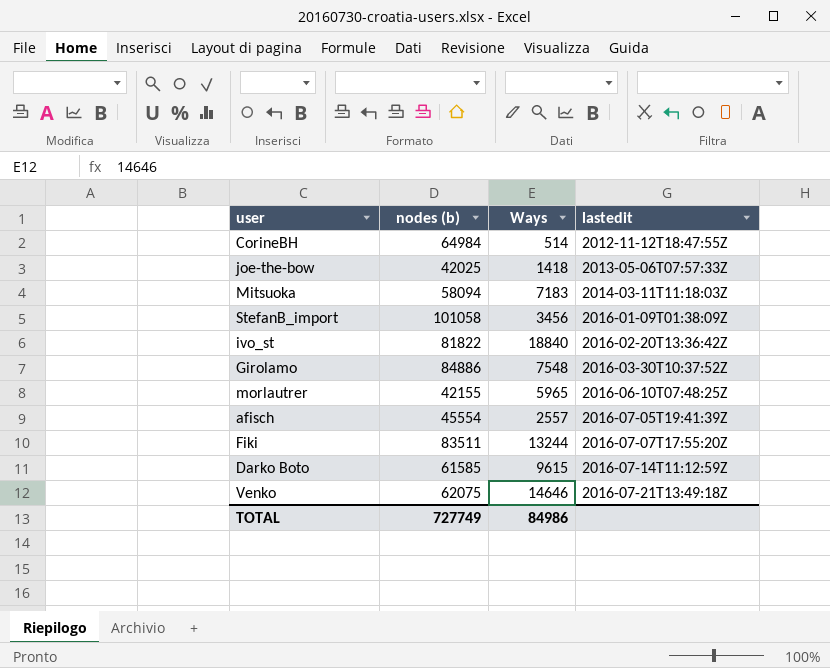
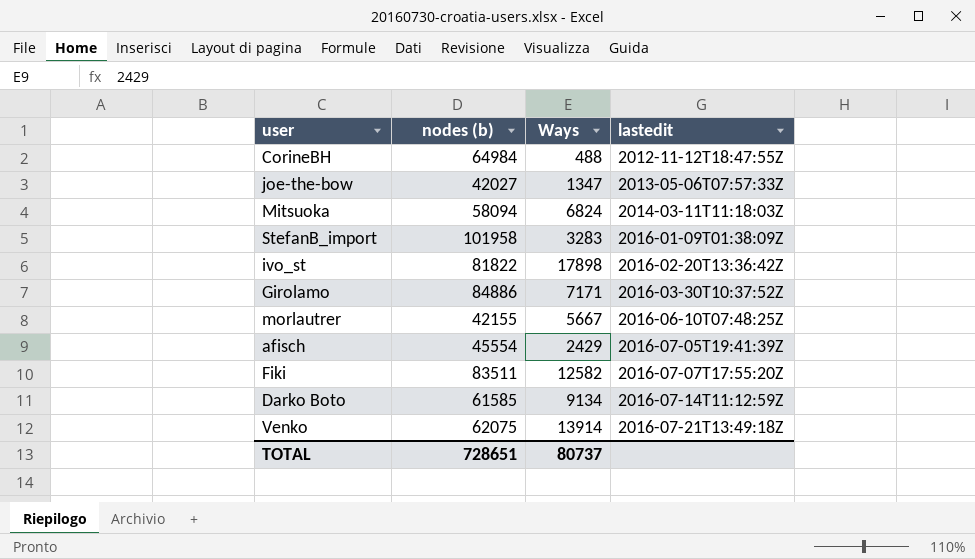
CorineBH | Ways: 514 -> 488
joe-the-bow | nodes (b): 42025 -> 42027
joe-the-bow | Ways: 1418 -> 1347
Mitsuoka | Ways: 7183 -> 6824
StefanB_import | nodes (b): 101058 -> 101958
StefanB_import | Ways: 3456 -> 3283
ivo_st | Ways: 18840 -> 17898
Girolamo | Ways: 7548 -> 7171
morlautrer | Ways: 5965 -> 5667
afisch | Ways: 2557 -> 2429
Fiki | Ways: 13244 -> 12582
Darko Boto | Ways: 9615 -> 9134
Venko | Ways: 14646 -> 13914
TOTAL | nodes (b): 727749 -> 728651
TOTAL | Ways: 84986 -> 80737

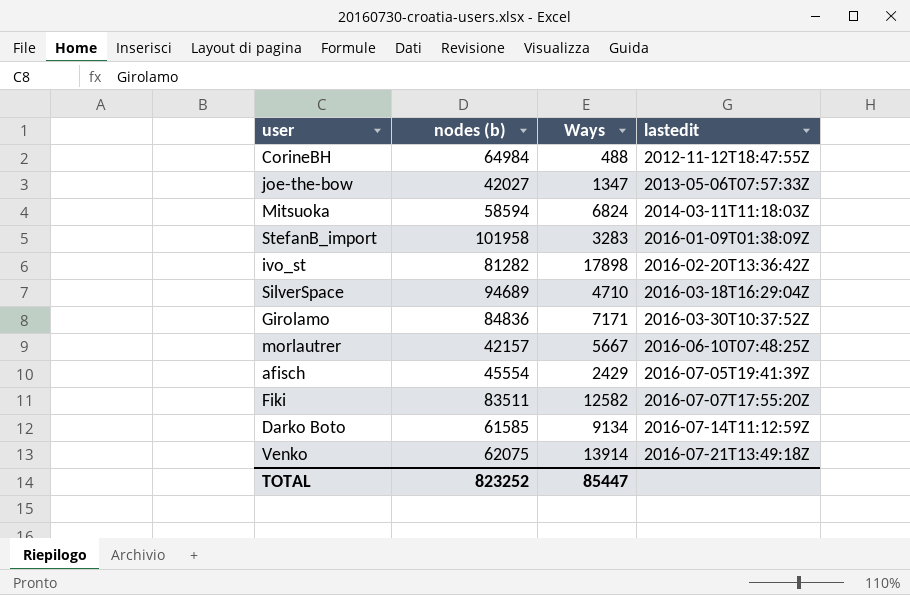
Mitsuoka | nodes (b): 58094 -> 58594
ivo_st | nodes (b): 81822 -> 81282
row SilverSpace: none -> 94689 | 4710 | 2016-03-18T16:29:04Z
Girolamo | nodes (b): 84886 -> 84836
morlautrer | nodes (b): 42155 -> 42157
TOTAL | nodes (b): 728651 -> 823252
TOTAL | Ways: 80737 -> 85447

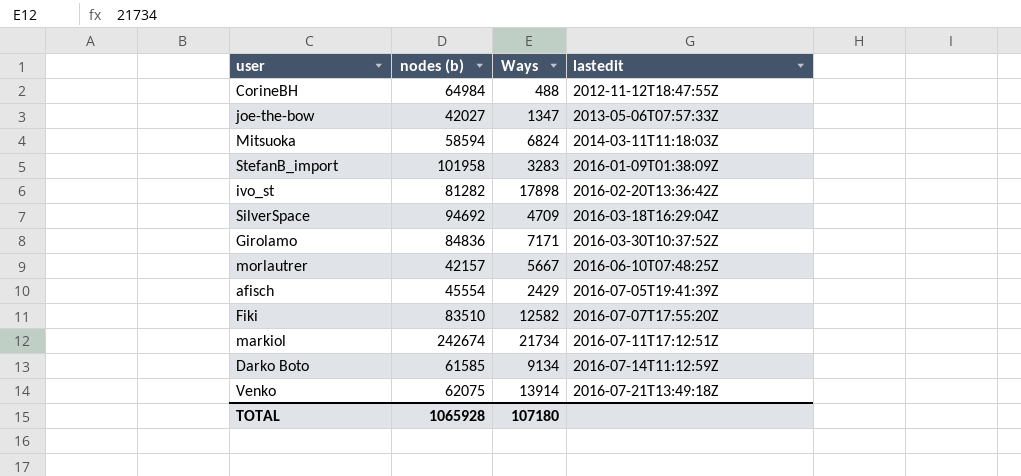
SilverSpace | nodes (b): 94689 -> 94692
SilverSpace | Ways: 4710 -> 4709
Fiki | nodes (b): 83511 -> 83510
row markiol: none -> 242674 | 21734 | 2016-07-11T17:12:51Z
TOTAL | nodes (b): 823252 -> 1065928
TOTAL | Ways: 85447 -> 107180

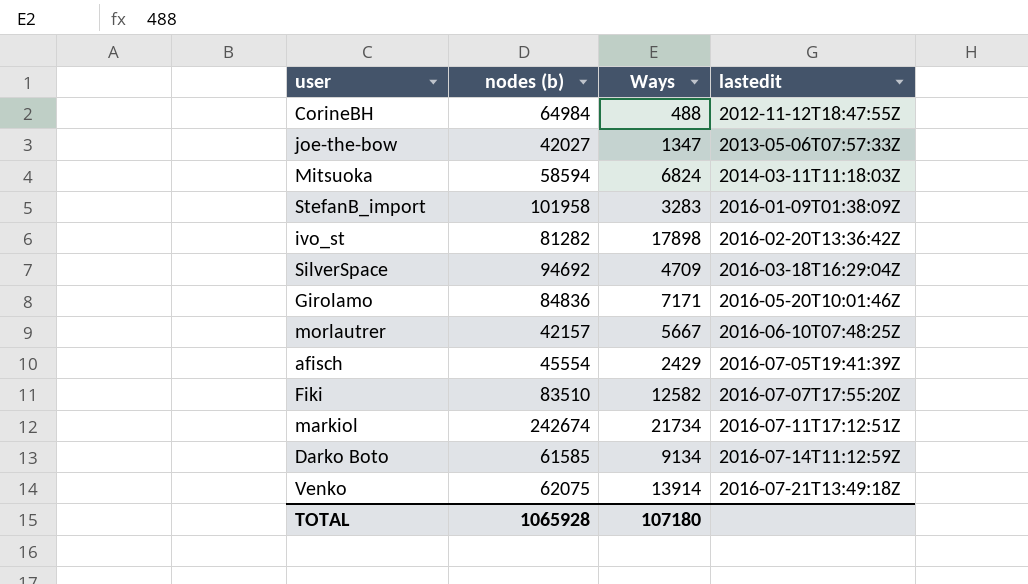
Girolamo | lastedit: 2016-03-30T10:37:52Z -> 2016-05-20T10:01:46Z

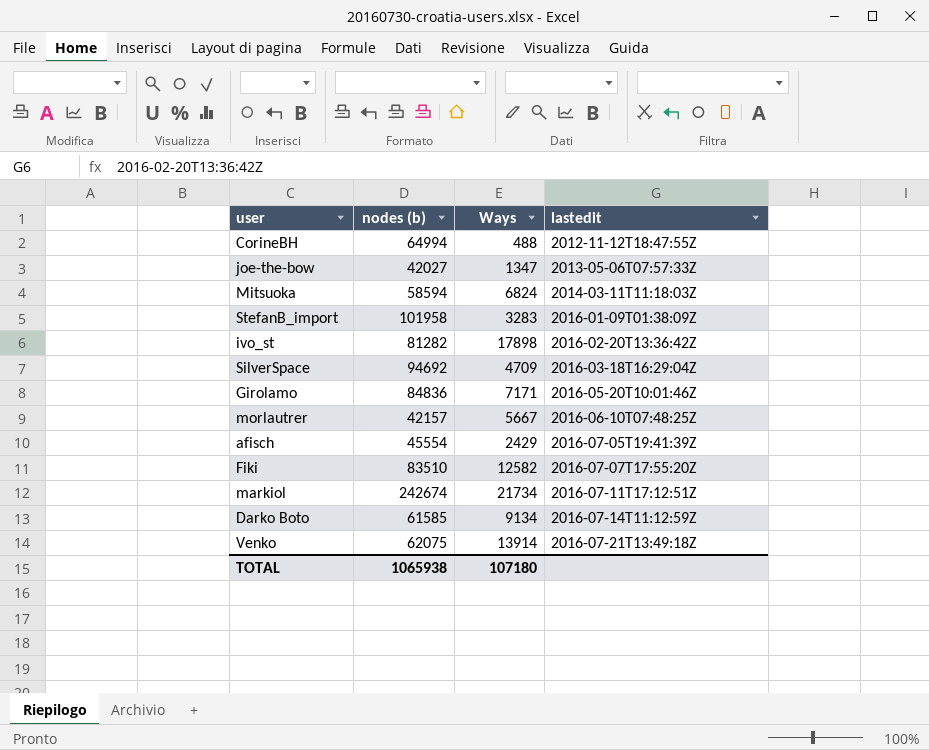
CorineBH | nodes (b): 64984 -> 64994
TOTAL | nodes (b): 1065928 -> 1065938

